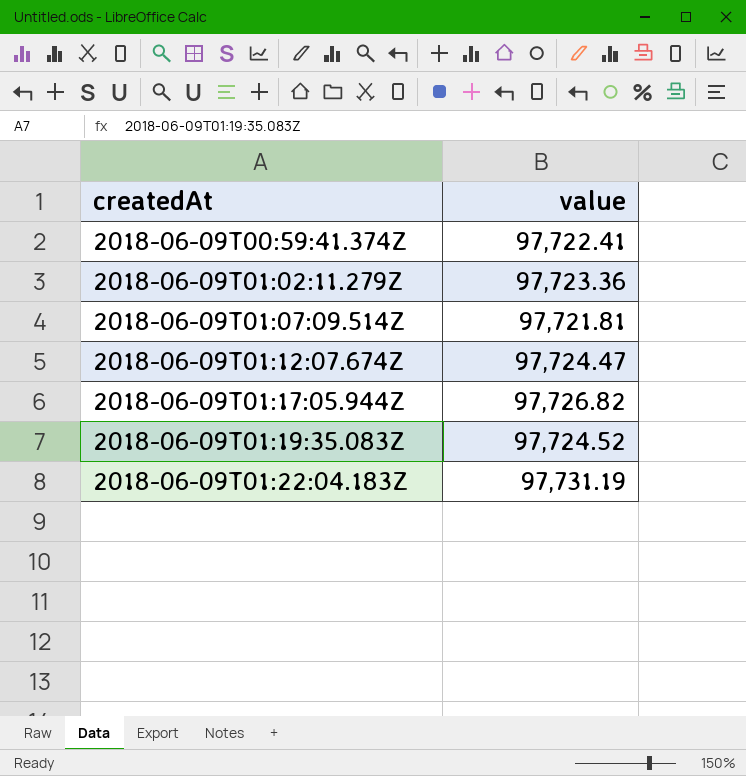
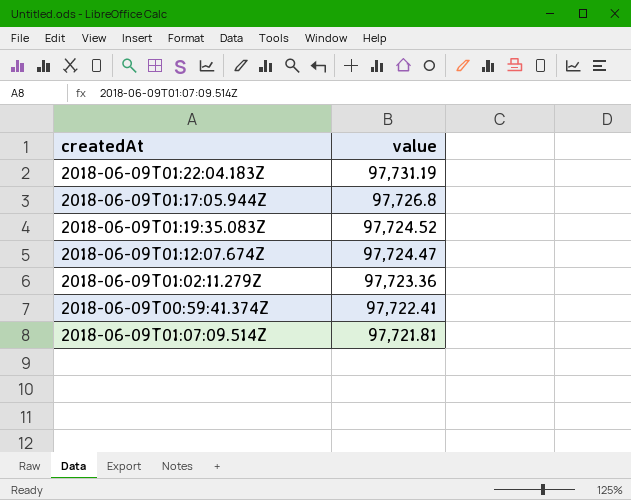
row order: createdAt ascending -> value descending
2018-06-09T01:17:05.944Z | value: 97,726.82 -> 97,726.8

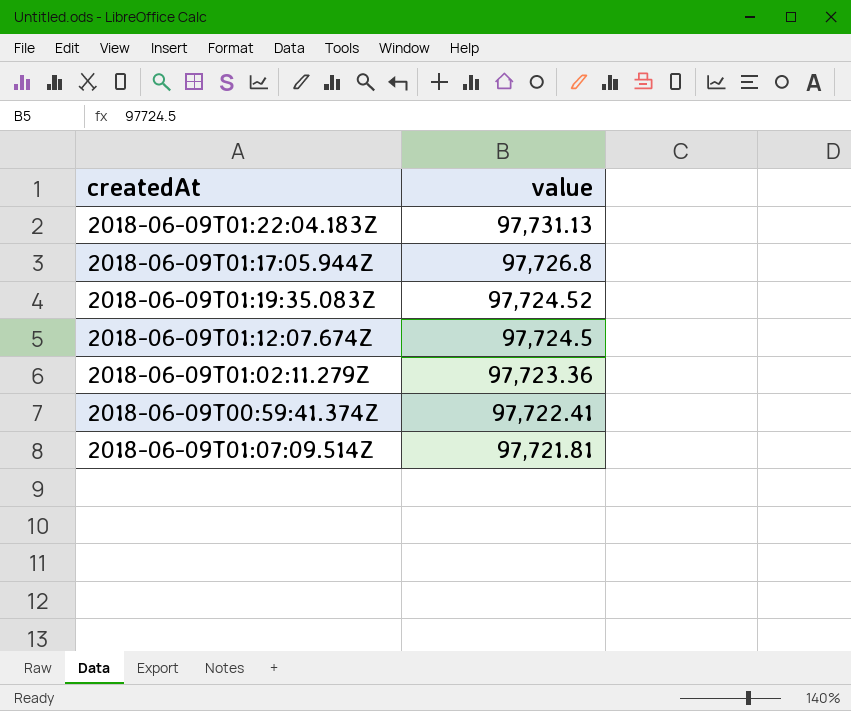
2018-06-09T01:22:04.183Z | value: 97,731.19 -> 97,731.13
2018-06-09T01:12:07.674Z | value: 97,724.47 -> 97,724.5

